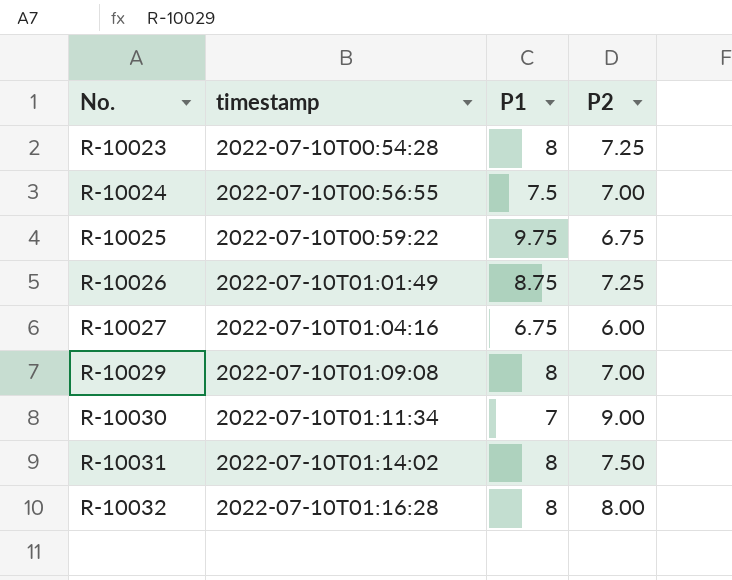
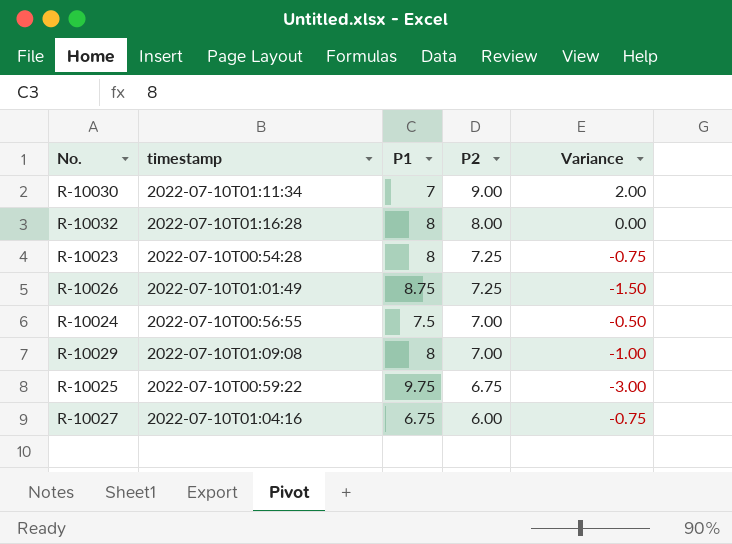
row order: No. ascending -> P2 descending
column Variance | formula: none -> [P2] - [P1]
row R-10031: 2022-07-10T01:14:02 | 8 | 7.50 -> none

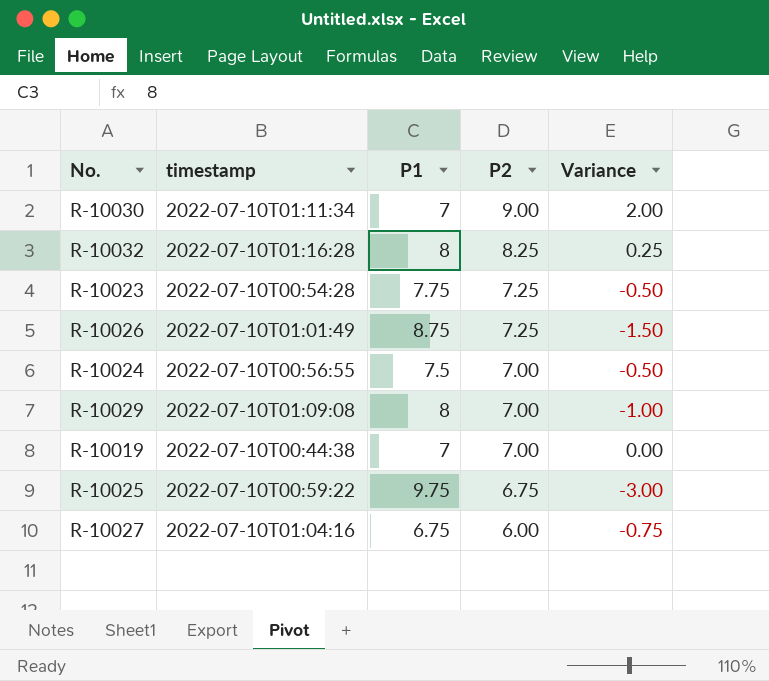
R-10032 | P2: 8.00 -> 8.25
R-10032 | Variance: 0.00 -> 0.25
R-10023 | P1: 8 -> 7.75
R-10023 | Variance: -0.75 -> -0.50
row R-10019: none -> 2022-07-10T00:44:38 | 7 | 7.00 | 0.00

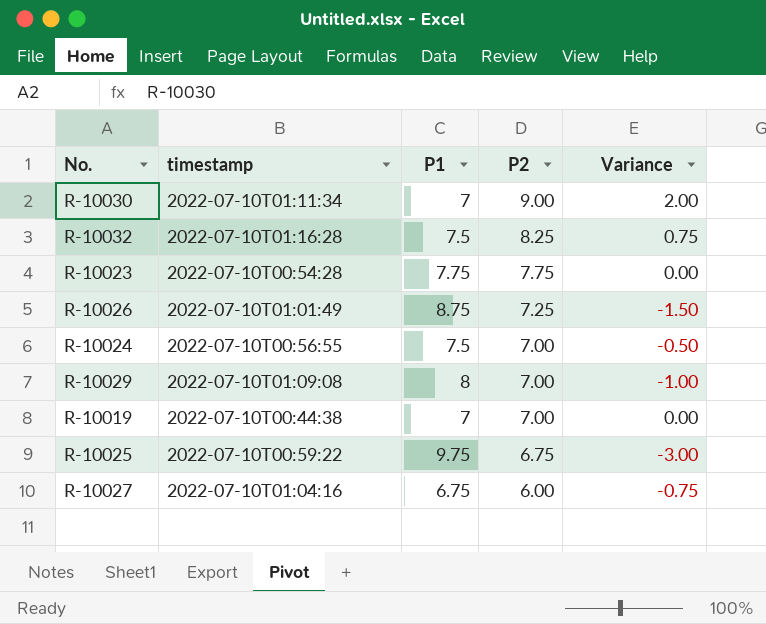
R-10032 | P1: 8 -> 7.5
R-10032 | Variance: 0.25 -> 0.75
R-10023 | P2: 7.25 -> 7.75
R-10023 | Variance: -0.50 -> 0.00

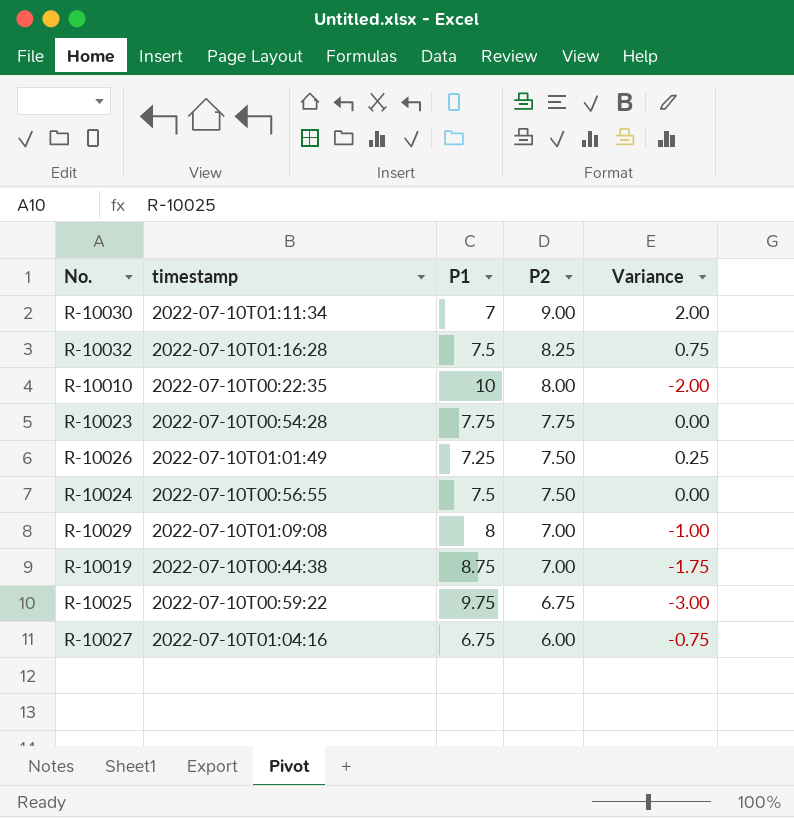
row R-10010: none -> 2022-07-10T00:22:35 | 10 | 8.00 | -2.00
R-10026 | P1: 8.75 -> 7.25
R-10026 | P2: 7.25 -> 7.50
R-10026 | Variance: -1.50 -> 0.25
R-10024 | P2: 7.00 -> 7.50
R-10024 | Variance: -0.50 -> 0.00
R-10019 | P1: 7 -> 8.75
R-10019 | Variance: 0.00 -> -1.75

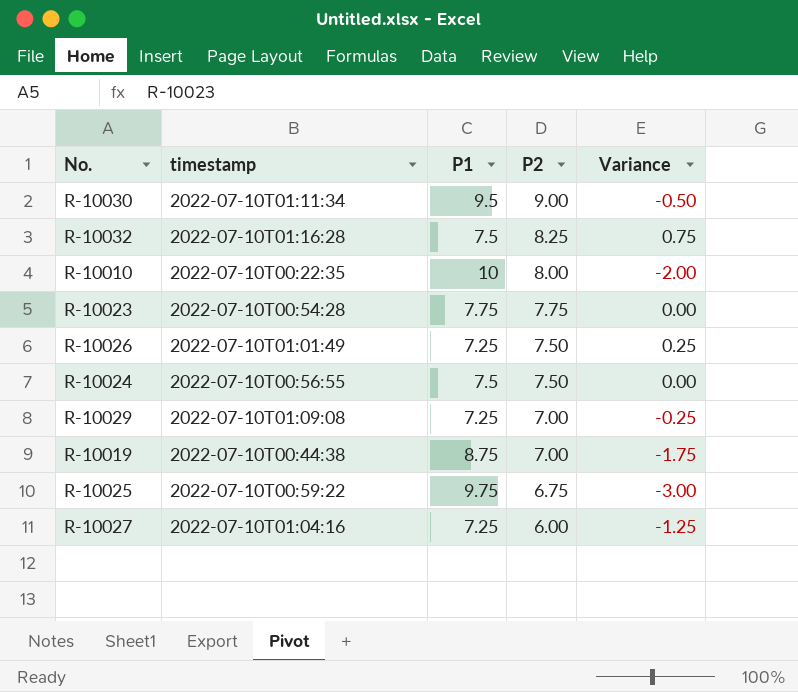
R-10030 | P1: 7 -> 9.5
R-10030 | Variance: 2.00 -> -0.50
R-10029 | P1: 8 -> 7.25
R-10029 | Variance: -1.00 -> -0.25
R-10027 | P1: 6.75 -> 7.25
R-10027 | Variance: -0.75 -> -1.25

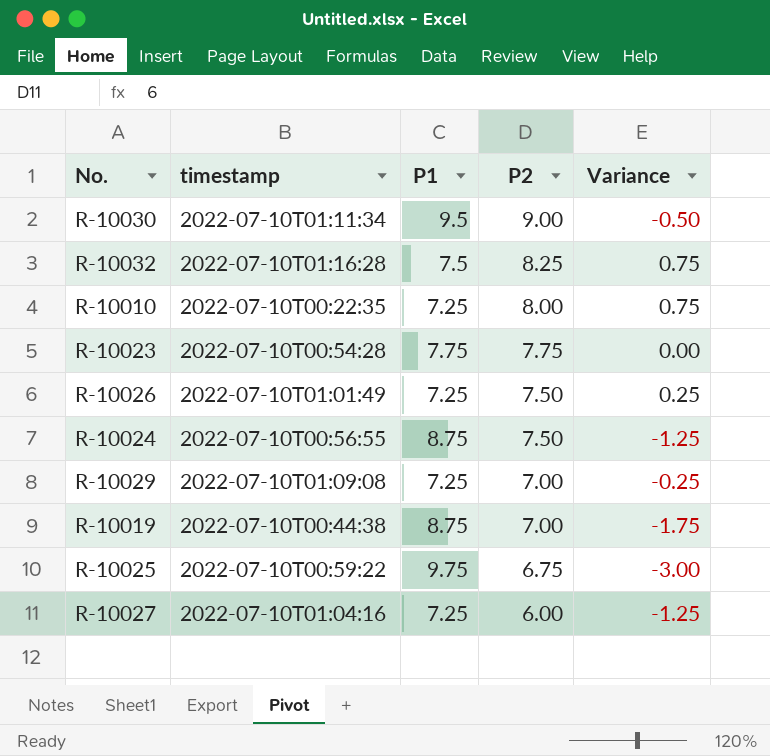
R-10010 | P1: 10 -> 7.25
R-10010 | Variance: -2.00 -> 0.75
R-10024 | P1: 7.5 -> 8.75
R-10024 | Variance: 0.00 -> -1.25

